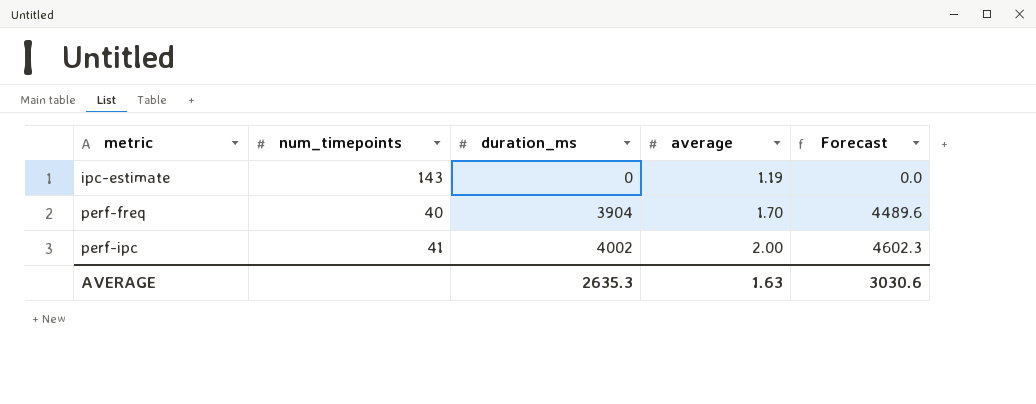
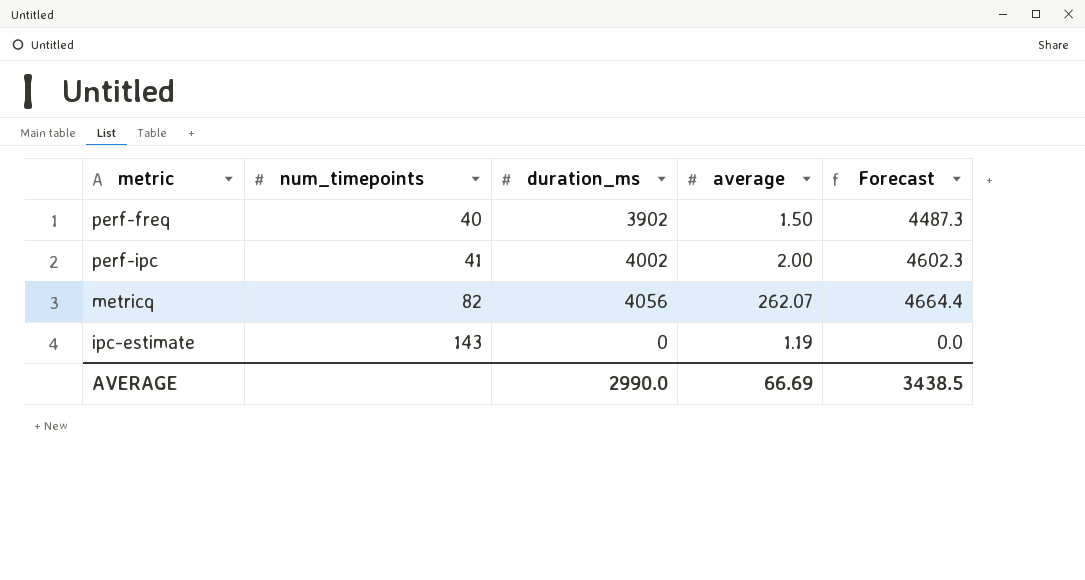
row order: metric ascending -> num_timepoints ascending
perf-freq | duration_ms: 3904 -> 3902
perf-freq | average: 1.70 -> 1.50
perf-freq | Forecast: 4489.6 -> 4487.3
row metricq: none -> 82 | 4056 | 262.07 | 4664.4
AVERAGE | duration_ms: 2635.3 -> 2990.0
AVERAGE | average: 1.63 -> 66.69
AVERAGE | Forecast: 3030.6 -> 3438.5

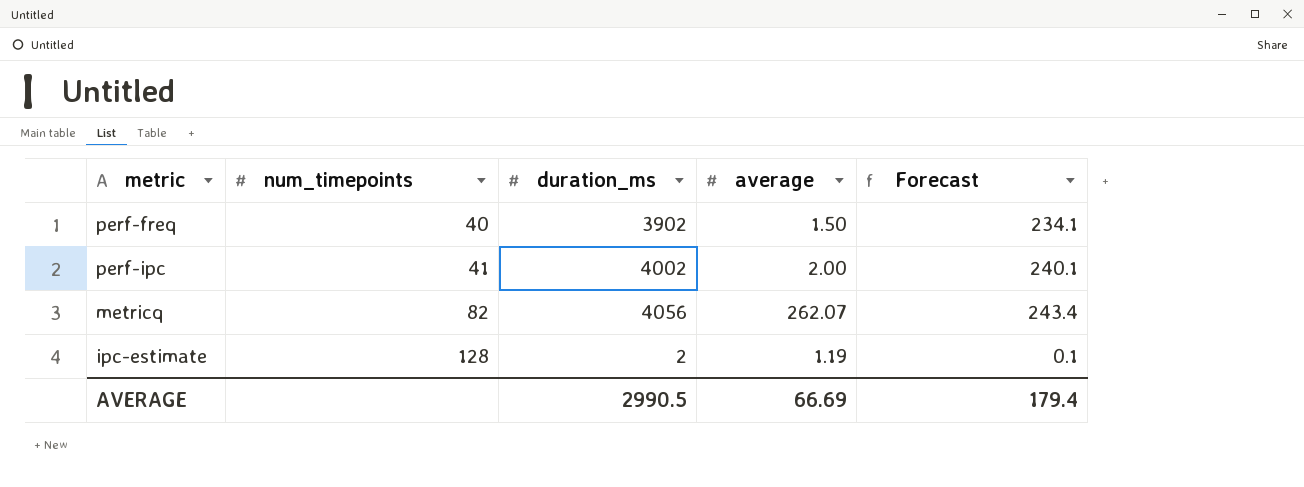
column Forecast | formula: [duration_ms] * 1.15 -> [duration_ms] * 0.06
ipc-estimate | num_timepoints: 143 -> 128
ipc-estimate | duration_ms: 0 -> 2
AVERAGE | duration_ms: 2990.0 -> 2990.5
AVERAGE | Forecast: 3438.5 -> 179.4

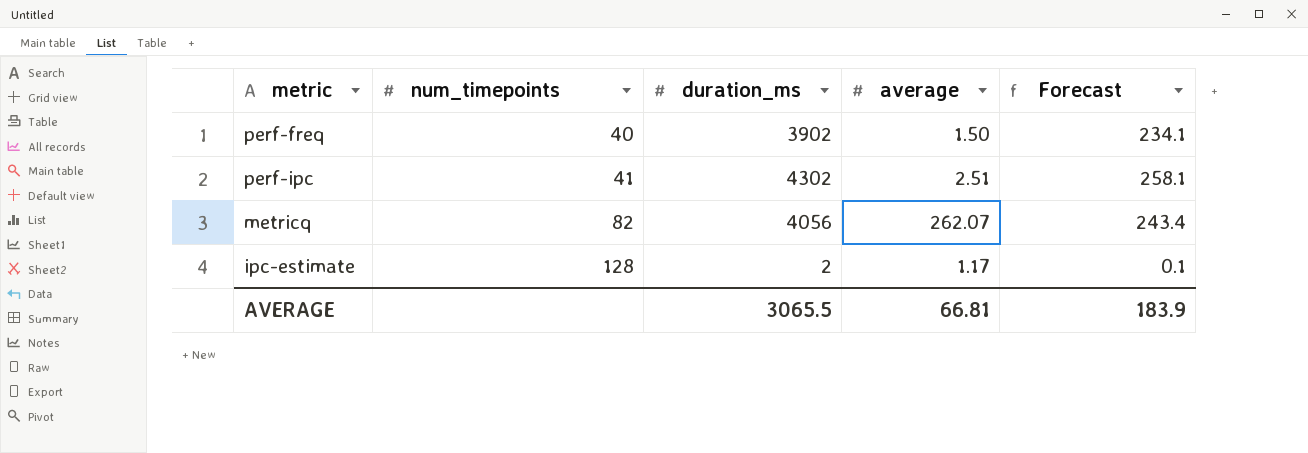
perf-ipc | duration_ms: 4002 -> 4302
perf-ipc | average: 2.00 -> 2.51
perf-ipc | Forecast: 240.1 -> 258.1
ipc-estimate | average: 1.19 -> 1.17
AVERAGE | duration_ms: 2990.5 -> 3065.5
AVERAGE | average: 66.69 -> 66.81
AVERAGE | Forecast: 179.4 -> 183.9

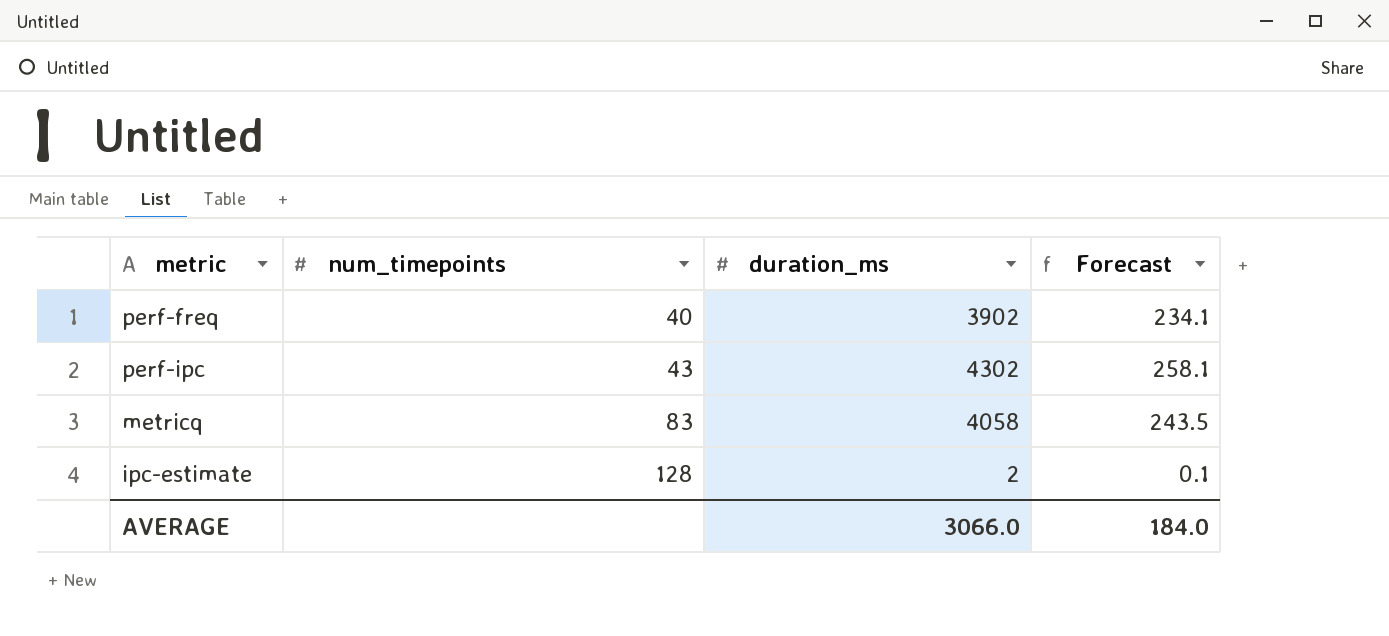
column average | position: 4 -> none
perf-ipc | num_timepoints: 41 -> 43
metricq | num_timepoints: 82 -> 83
metricq | duration_ms: 4056 -> 4058
metricq | Forecast: 243.4 -> 243.5
AVERAGE | duration_ms: 3065.5 -> 3066.0
AVERAGE | Forecast: 183.9 -> 184.0

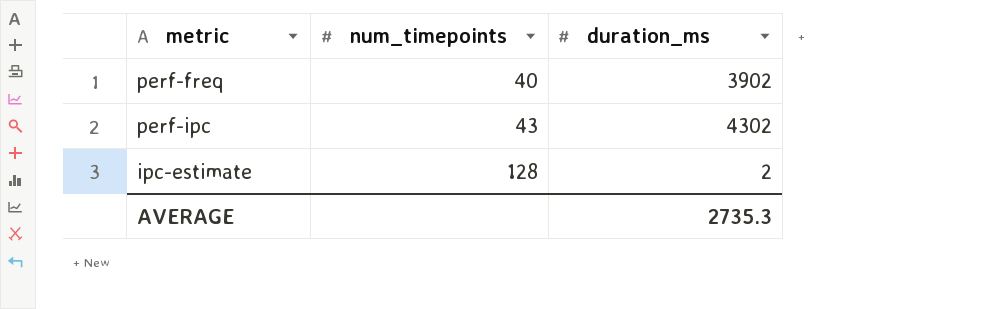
column Forecast | formula: [duration_ms] * 0.06 -> none
row metricq: 83 | 4058 | 243.5 -> none
AVERAGE | duration_ms: 3066.0 -> 2735.3

